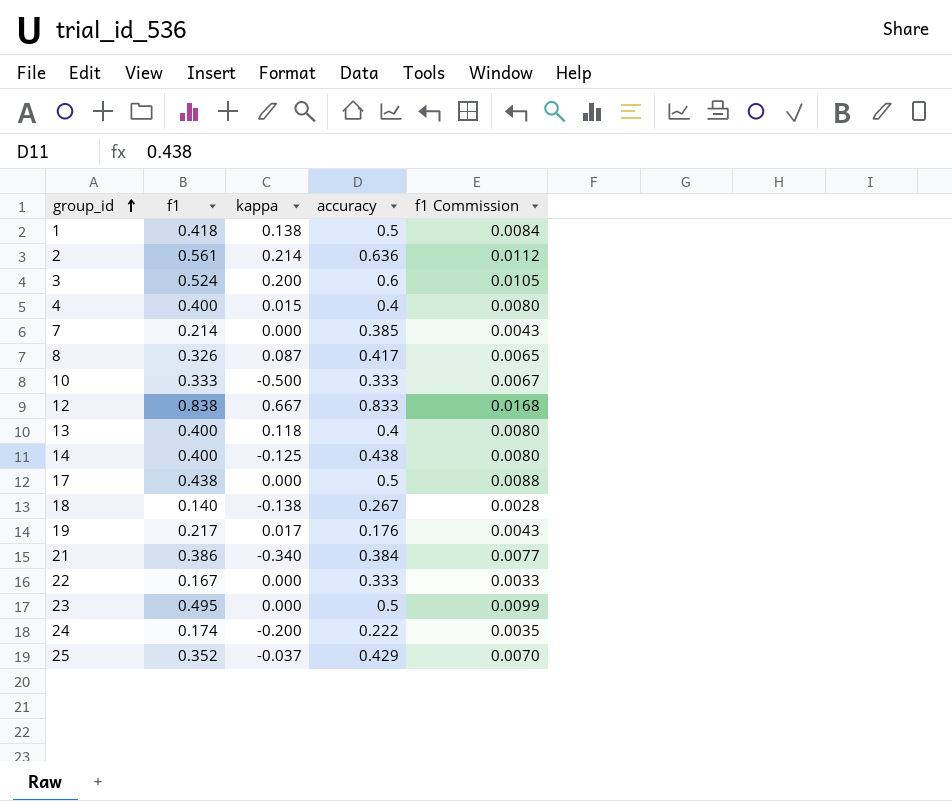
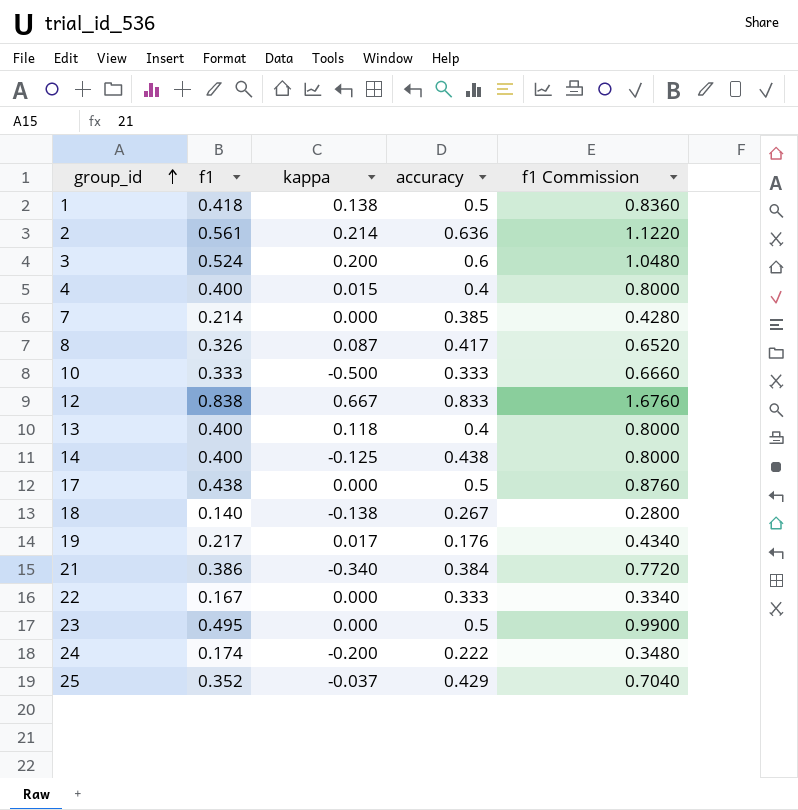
column f1 Commission | formula: [f1] * 0.02 -> [f1] * 2

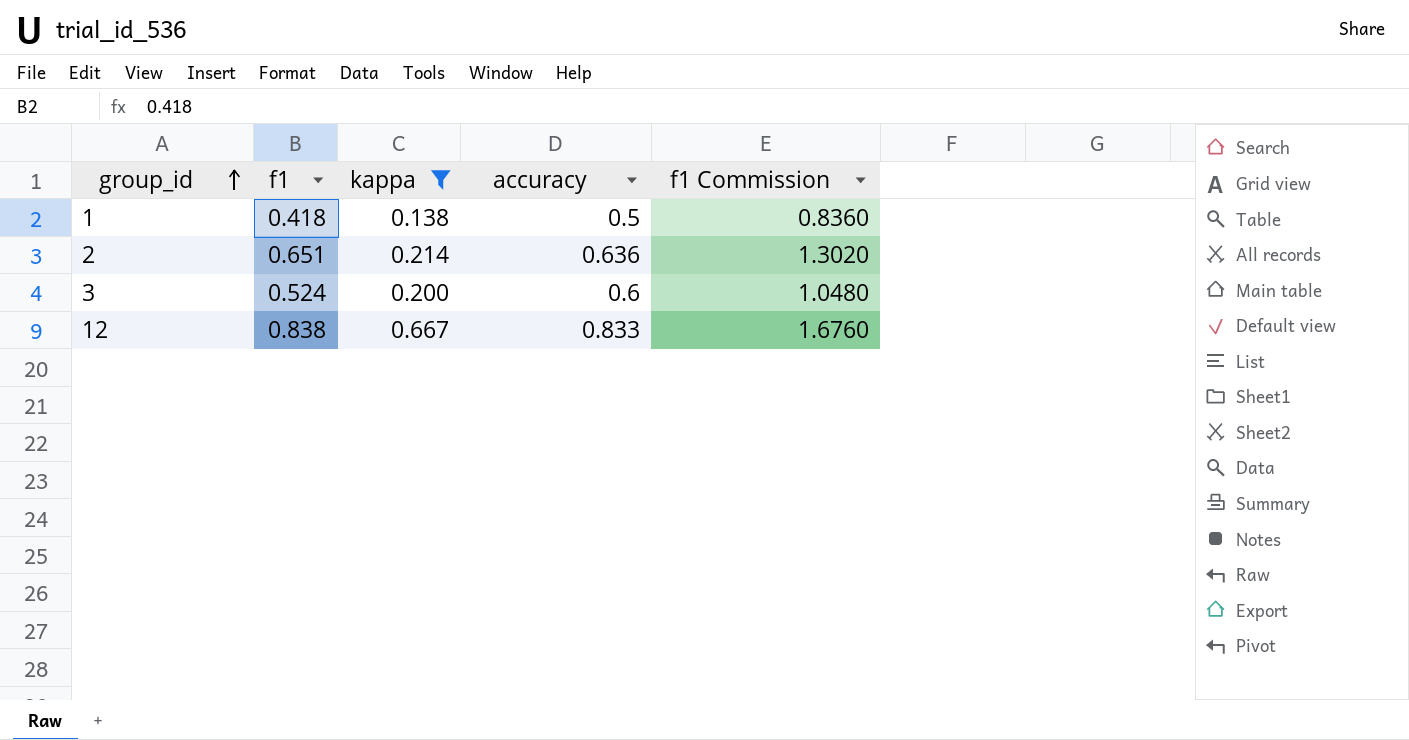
filter: none -> kappa >= 0.138
2 | f1: 0.561 -> 0.651
2 | f1 Commission: 1.1220 -> 1.3020

